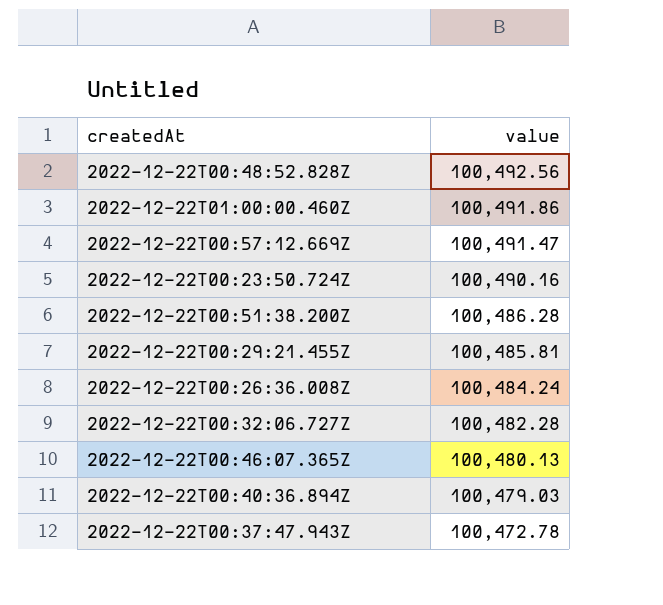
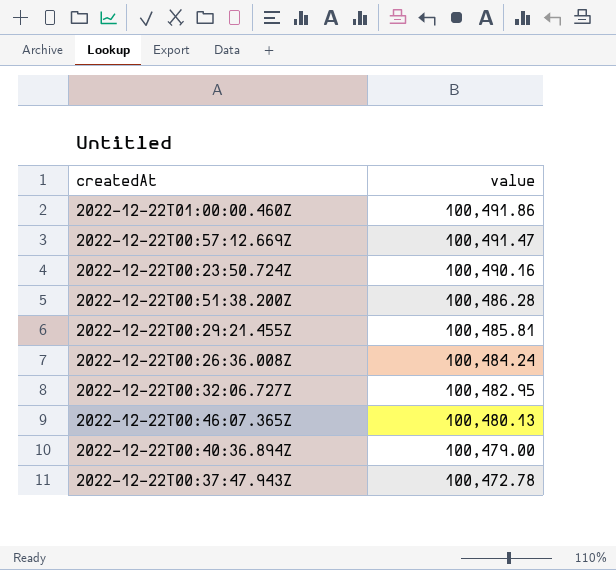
row 2022-12-22T00:48:52.828Z: 100,492.56 -> none
2022-12-22T00:32:06.727Z | value: 100,482.28 -> 100,482.95
2022-12-22T00:40:36.894Z | value: 100,479.03 -> 100,479.00

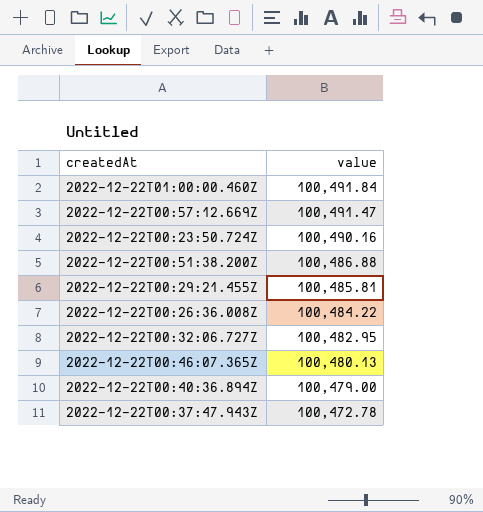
2022-12-22T01:00:00.460Z | value: 100,491.86 -> 100,491.84
2022-12-22T00:51:38.200Z | value: 100,486.28 -> 100,486.88
2022-12-22T00:26:36.008Z | value: 100,484.24 -> 100,484.22

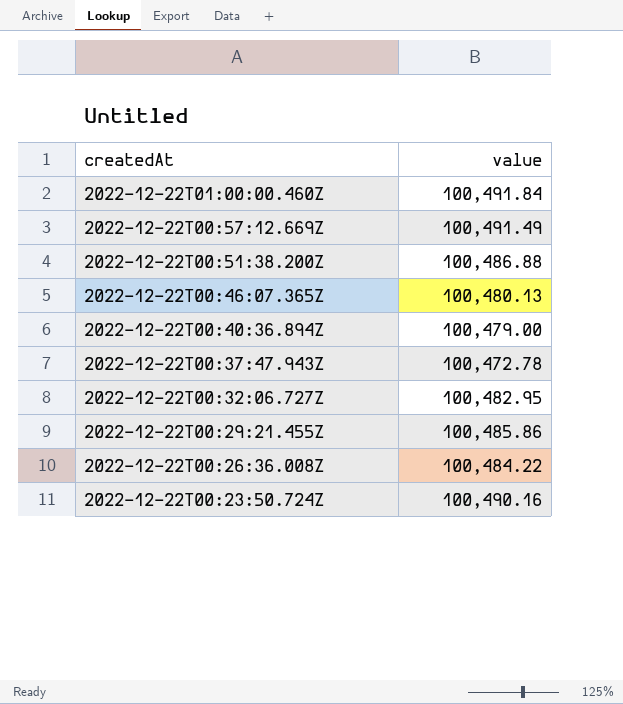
row order: value descending -> createdAt descending
2022-12-22T00:57:12.669Z | value: 100,491.47 -> 100,491.49
2022-12-22T00:29:21.455Z | value: 100,485.81 -> 100,485.86

